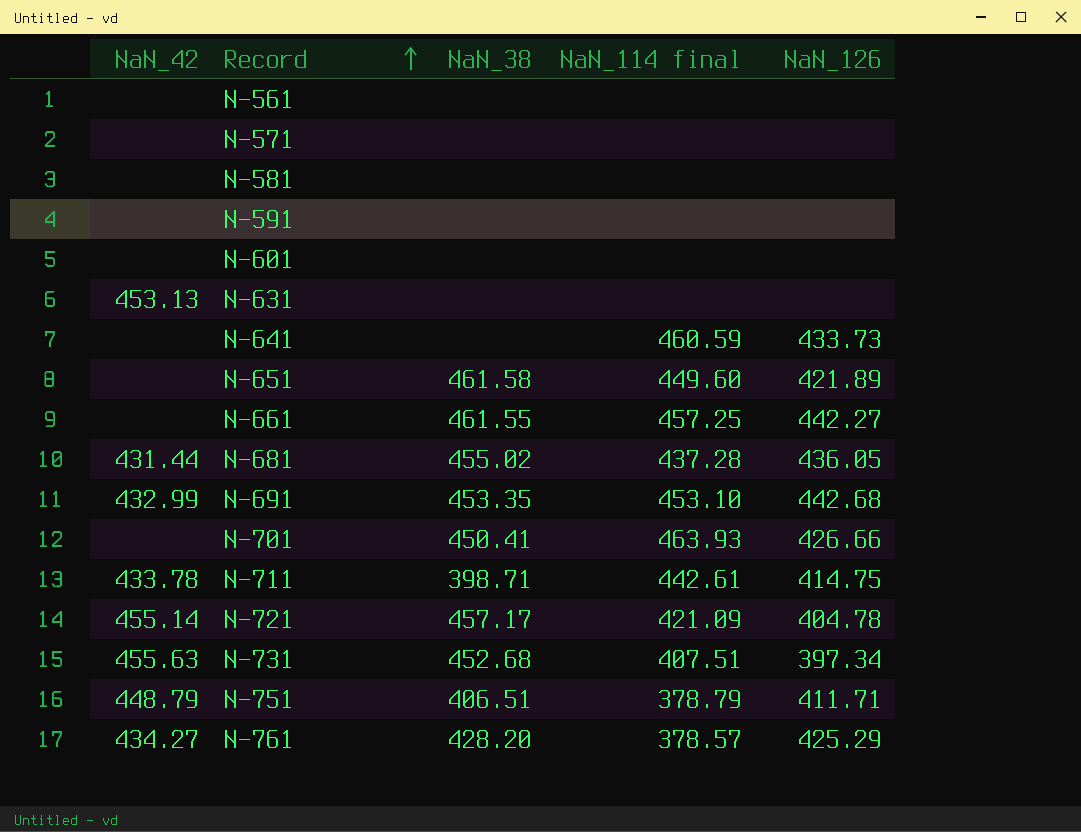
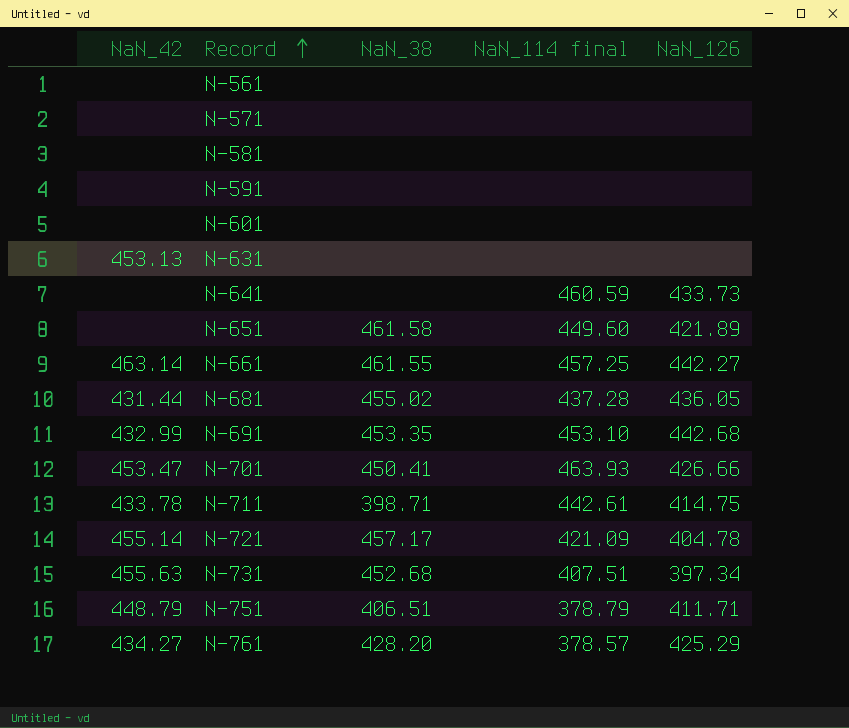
N-661 | NaN_42: none -> 463.14
N-701 | NaN_42: none -> 453.47

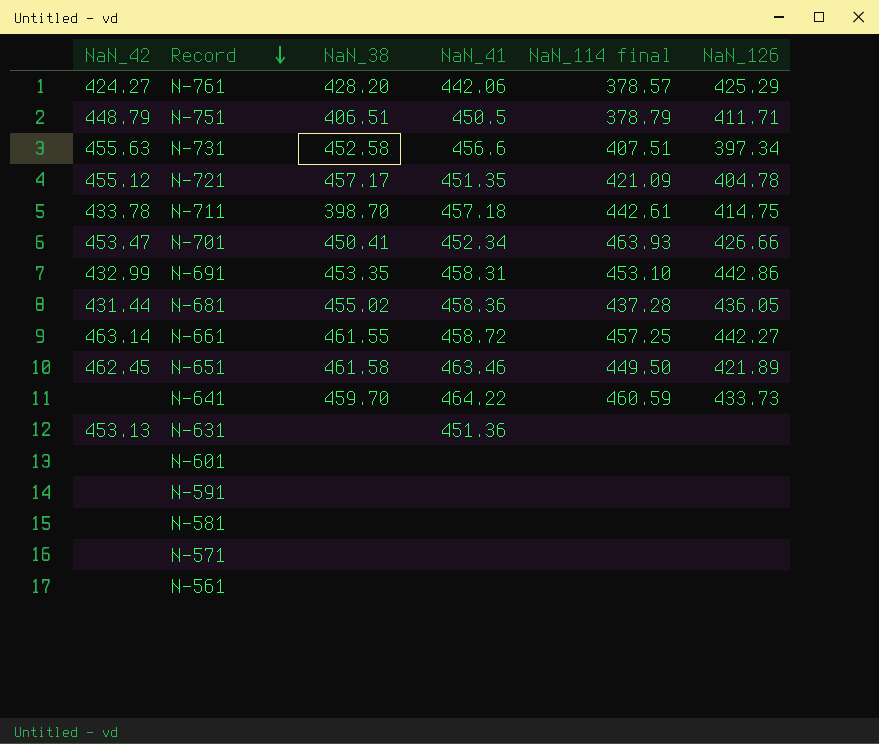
row order: Record ascending -> Record descending
column NaN_41 | position: none -> 4
N-761 | NaN_42: 434.27 -> 424.27
N-731 | NaN_38: 452.68 -> 452.58
N-721 | NaN_42: 455.14 -> 455.12
N-711 | NaN_38: 398.71 -> 398.70
N-691 | NaN_126: 442.68 -> 442.86
N-651 | NaN_42: none -> 462.45
N-651 | NaN_114 final: 449.60 -> 449.50
N-641 | NaN_38: none -> 459.70

